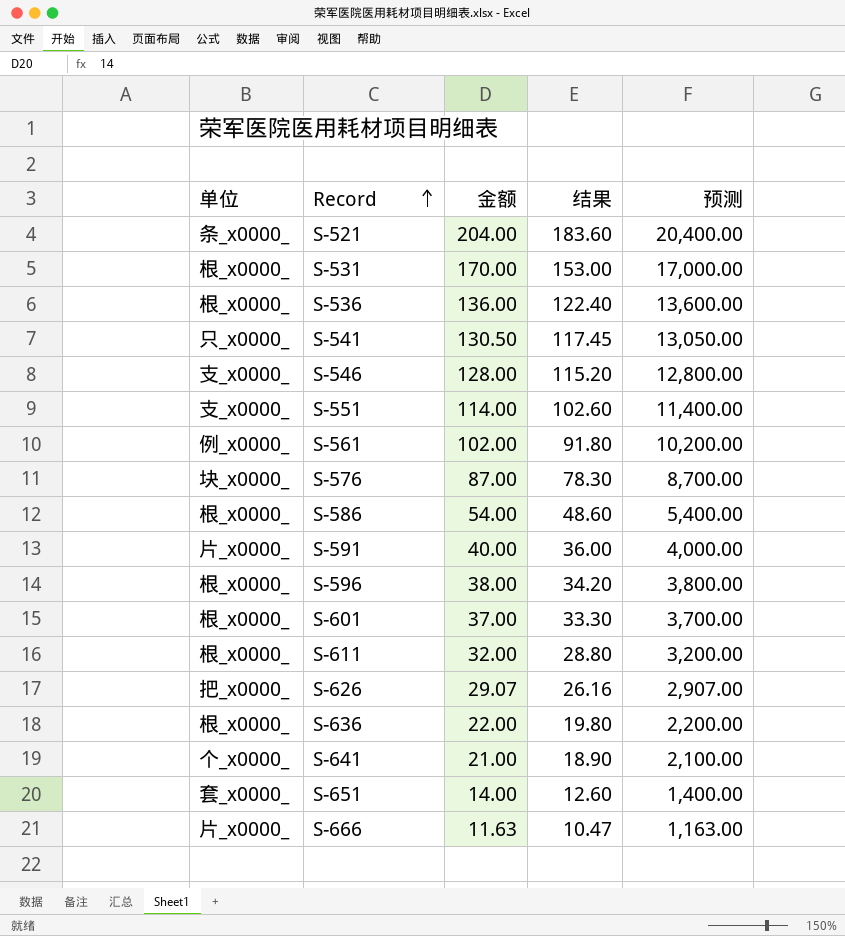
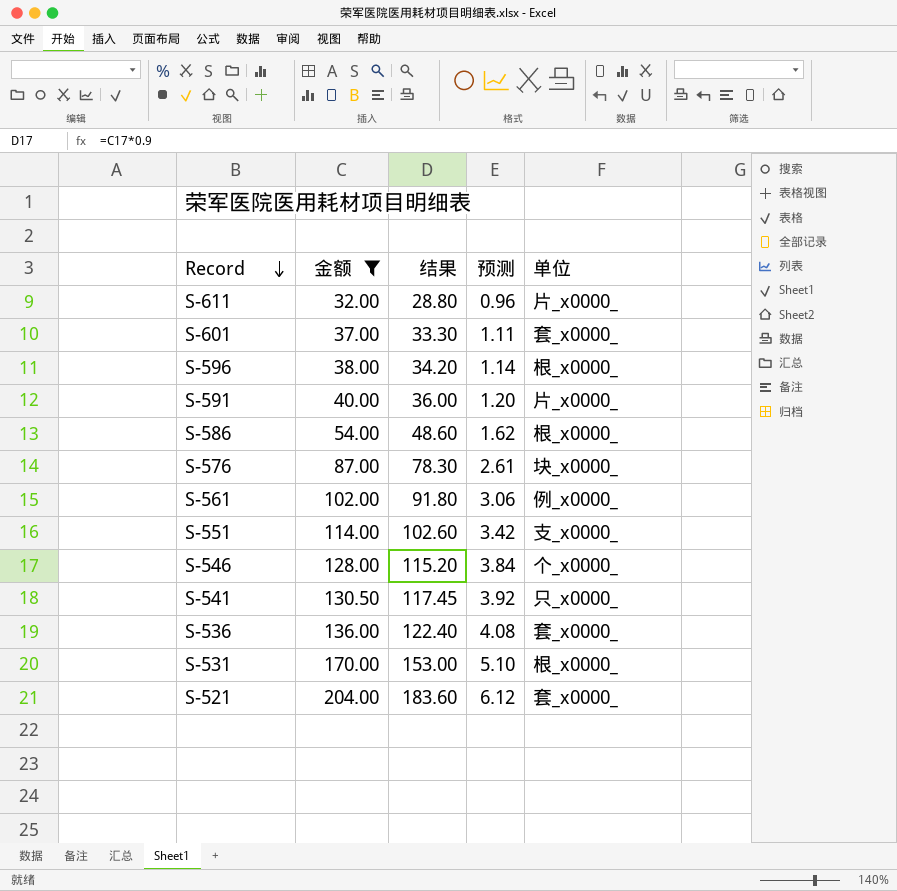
filter: none -> 金额 >= 32.00
row order: Record ascending -> Record descending
column 预测 | formula: [金额] * 100 -> [金额] * 0.03
column 单位 | position: 1 -> 5
S-611 | 单位: 根_x0000_ -> 片_x0000_
S-601 | 单位: 根_x0000_ -> 套_x0000_
S-546 | 单位: 支_x0000_ -> 个_x0000_
S-536 | 单位: 根_x0000_ -> 套_x0000_
S-521 | 单位: 条_x0000_ -> 套_x0000_

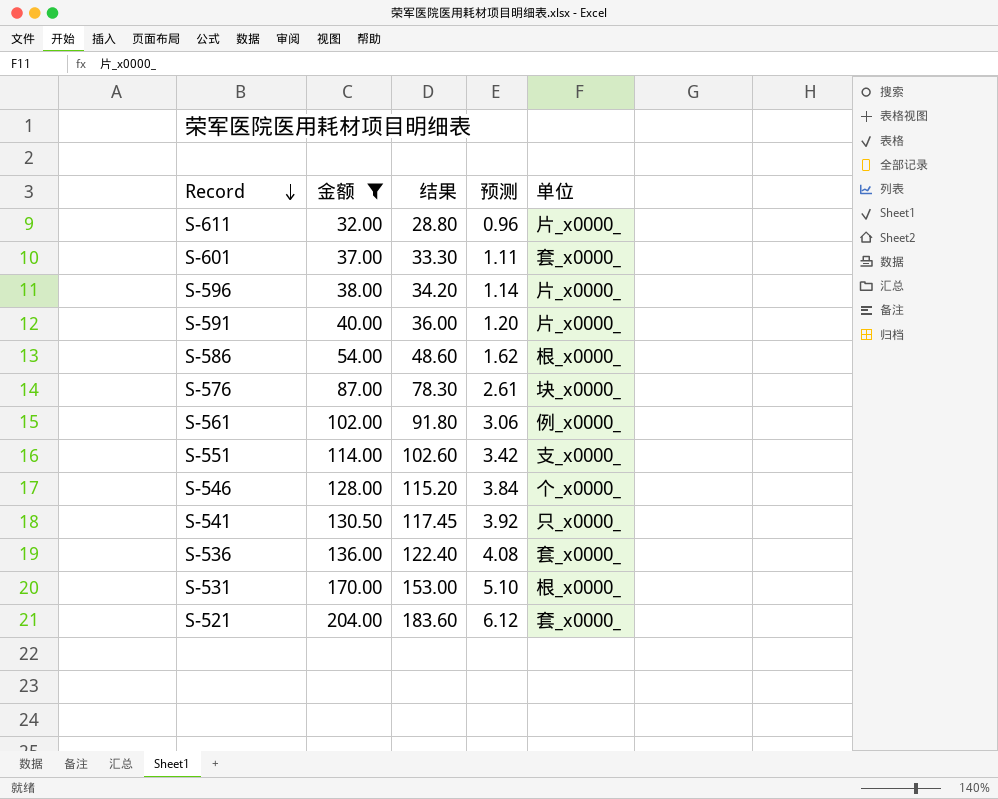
S-596 | 单位: 根_x0000_ -> 片_x0000_

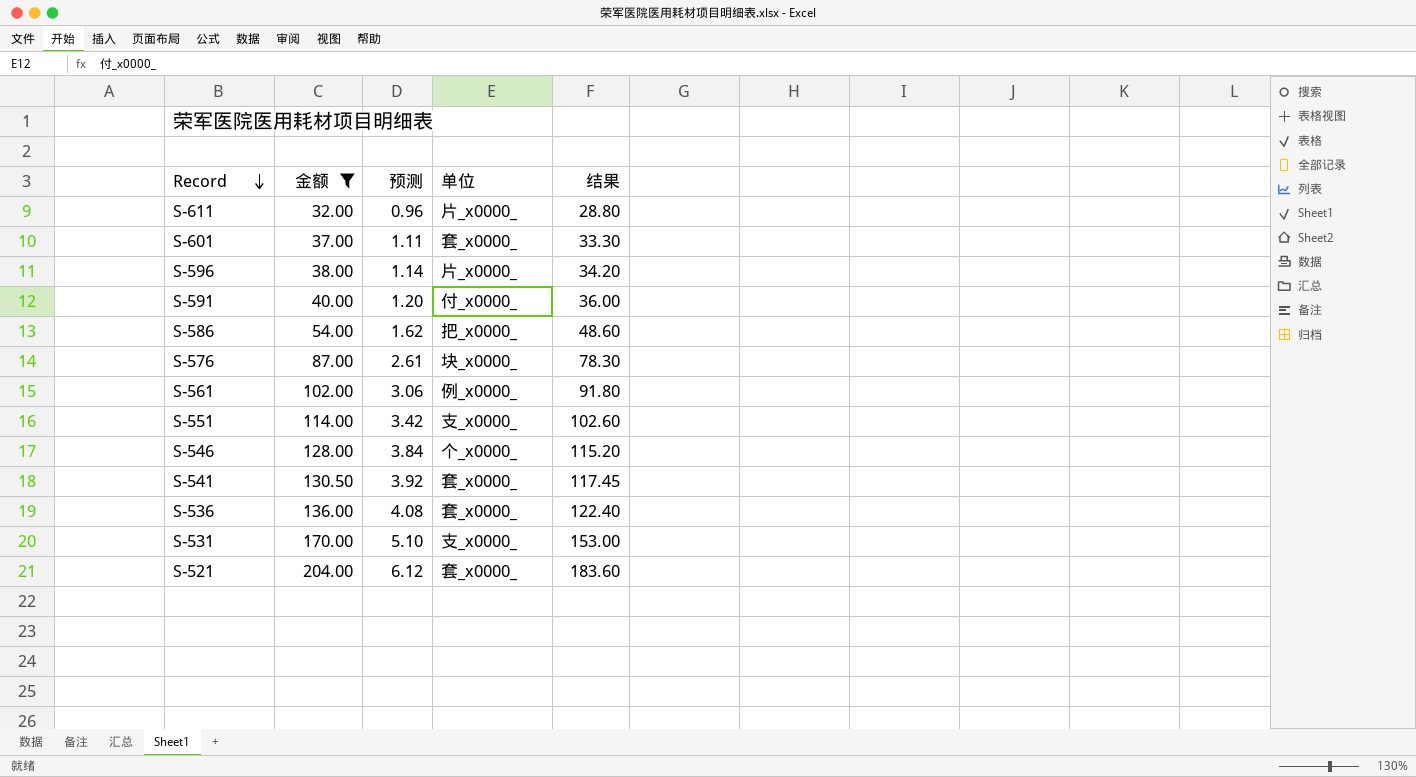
column 结果 | position: 3 -> 5
S-591 | 单位: 片_x0000_ -> 付_x0000_
S-586 | 单位: 根_x0000_ -> 把_x0000_
S-541 | 单位: 只_x0000_ -> 套_x0000_
S-531 | 单位: 根_x0000_ -> 支_x0000_

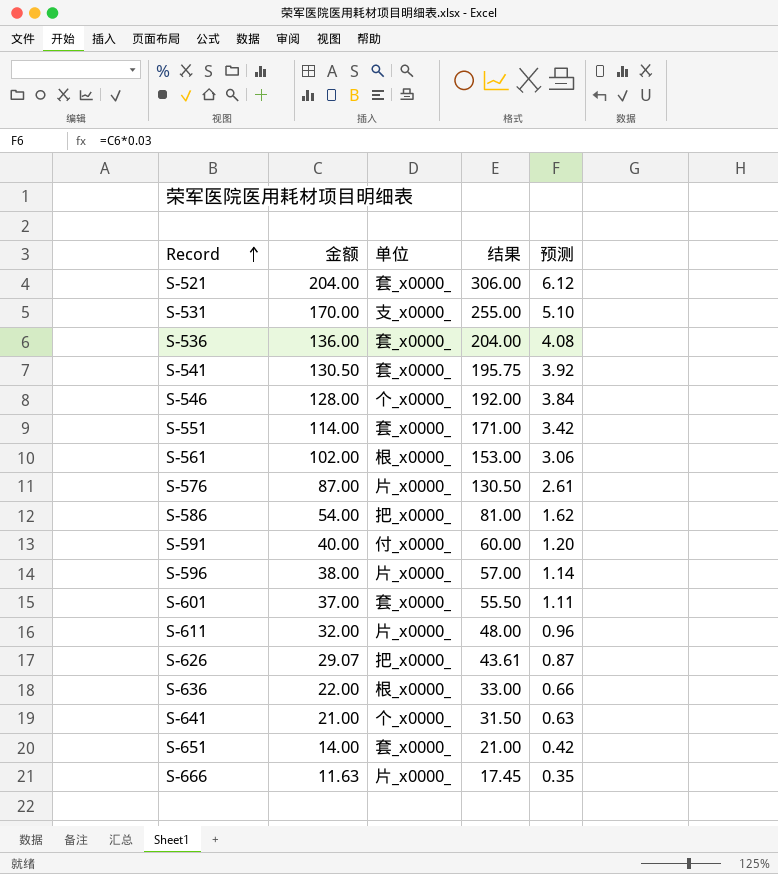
filter: 金额 >= 32.00 -> none
row order: Record descending -> Record ascending
column 结果 | formula: [金额] * 0.9 -> [金额] * 1.5
column 预测 | position: 3 -> 5
S-551 | 单位: 支_x0000_ -> 套_x0000_
S-561 | 单位: 例_x0000_ -> 根_x0000_
S-576 | 单位: 块_x0000_ -> 片_x0000_

